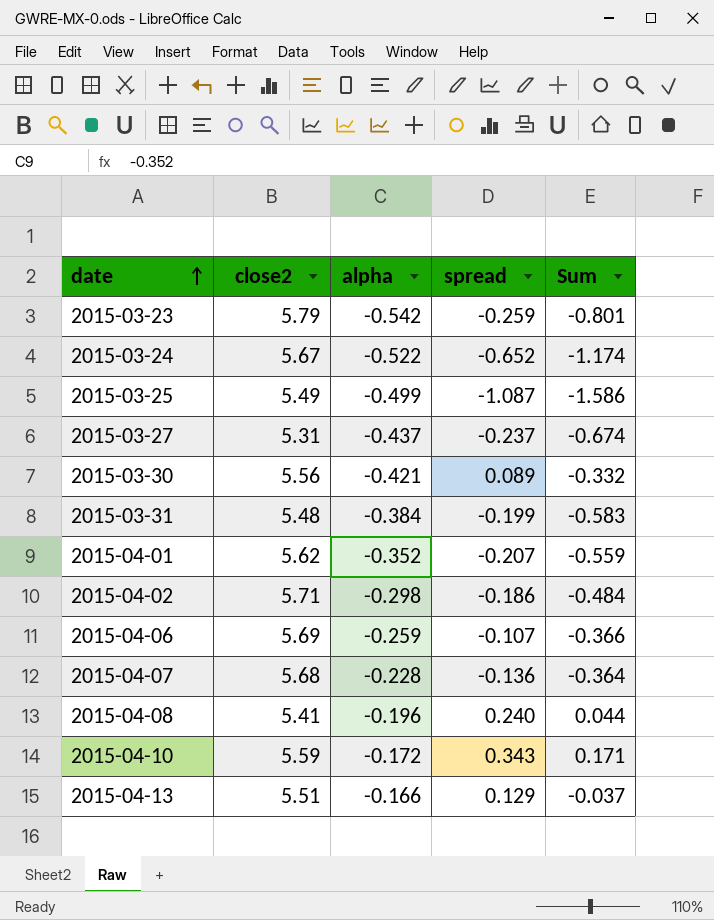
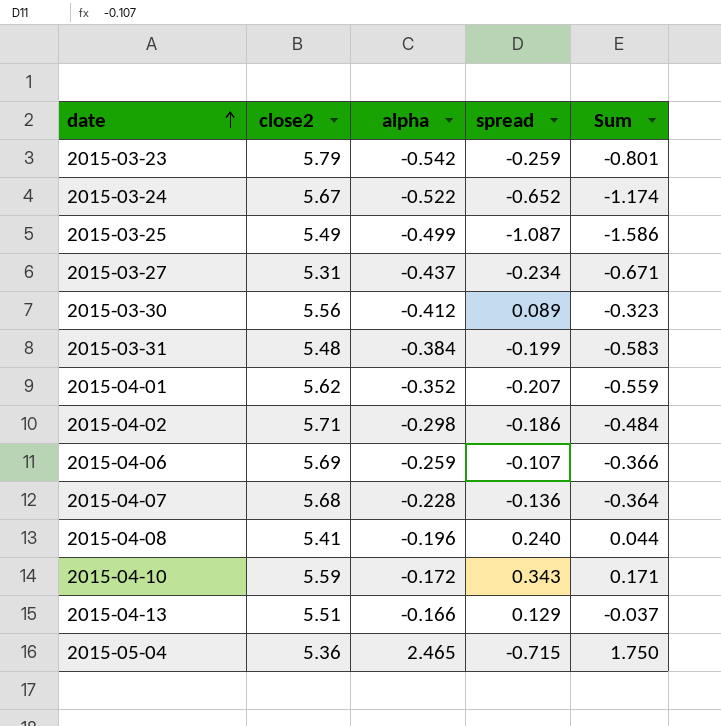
2015-03-27 | spread: -0.237 -> -0.234
2015-03-27 | Sum: -0.674 -> -0.671
2015-03-30 | alpha: -0.421 -> -0.412
2015-03-30 | Sum: -0.332 -> -0.323
row 2015-05-04: none -> 5.36 | 2.465 | -0.715 | 1.750

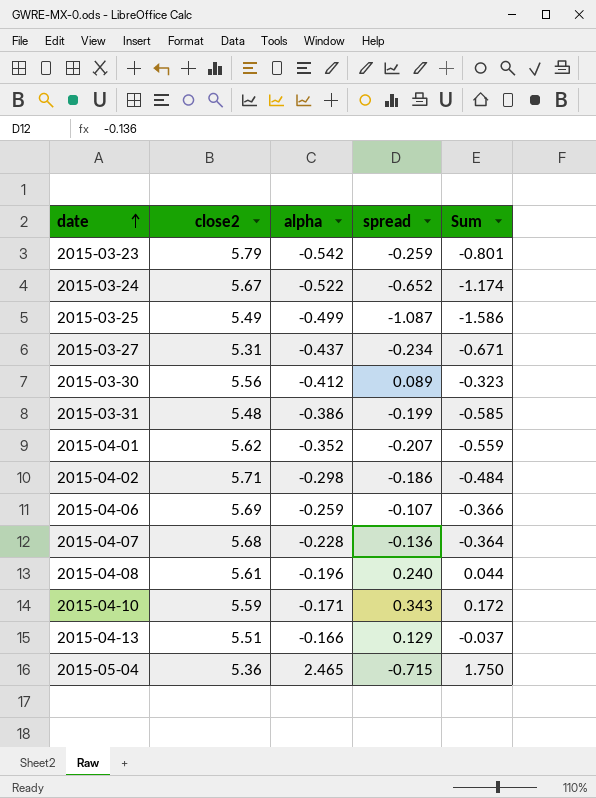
2015-03-31 | alpha: -0.384 -> -0.386
2015-03-31 | Sum: -0.583 -> -0.585
2015-04-08 | close2: 5.41 -> 5.61
2015-04-10 | alpha: -0.172 -> -0.171
2015-04-10 | Sum: 0.171 -> 0.172

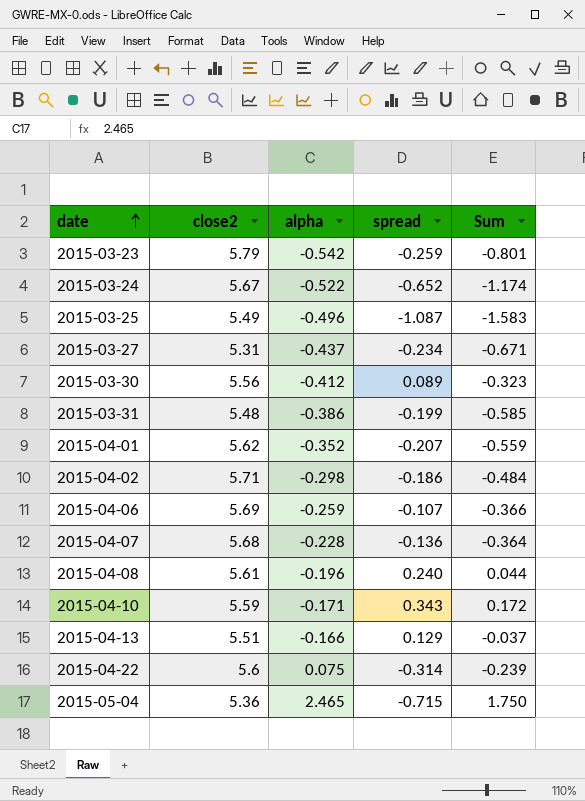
2015-03-25 | alpha: -0.499 -> -0.496
2015-03-25 | Sum: -1.586 -> -1.583
row 2015-04-22: none -> 5.6 | 0.075 | -0.314 | -0.239

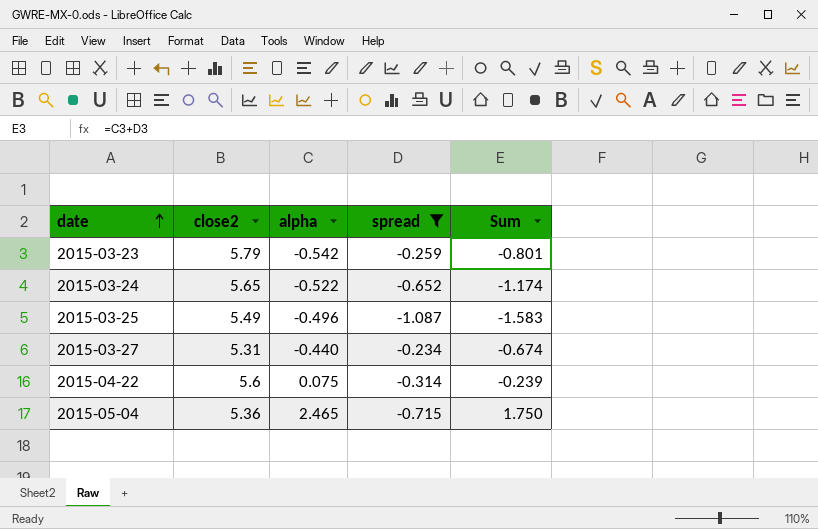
filter: none -> spread <= -0.234
2015-03-24 | close2: 5.67 -> 5.65
2015-03-27 | alpha: -0.437 -> -0.440
2015-03-27 | Sum: -0.671 -> -0.674

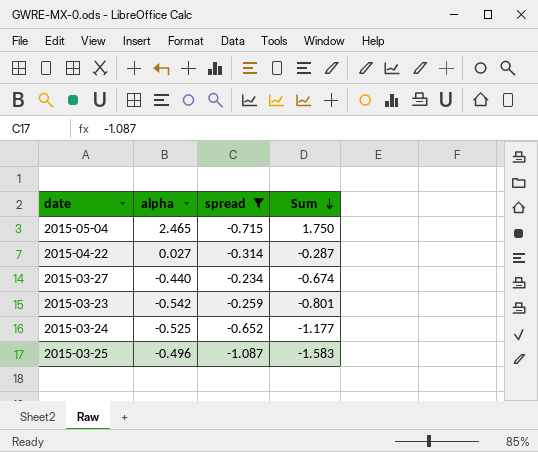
row order: date ascending -> Sum descending
column close2 | position: 2 -> none
2015-04-22 | alpha: 0.075 -> 0.027
2015-04-22 | Sum: -0.239 -> -0.287
2015-03-24 | alpha: -0.522 -> -0.525
2015-03-24 | Sum: -1.174 -> -1.177

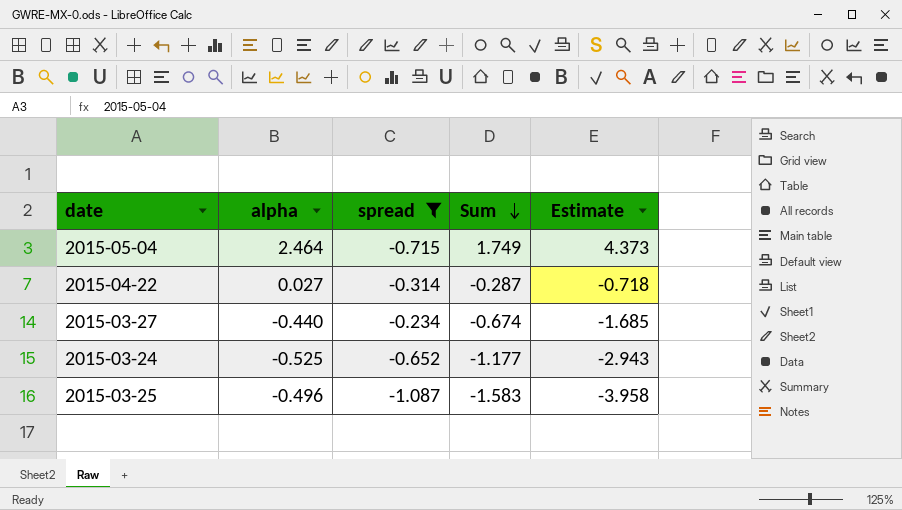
column Estimate | formula: none -> [Sum] * 2.5
row 2015-03-23: -0.542 | -0.259 | -0.801 -> none
2015-05-04 | alpha: 2.465 -> 2.464
2015-05-04 | Sum: 1.750 -> 1.749

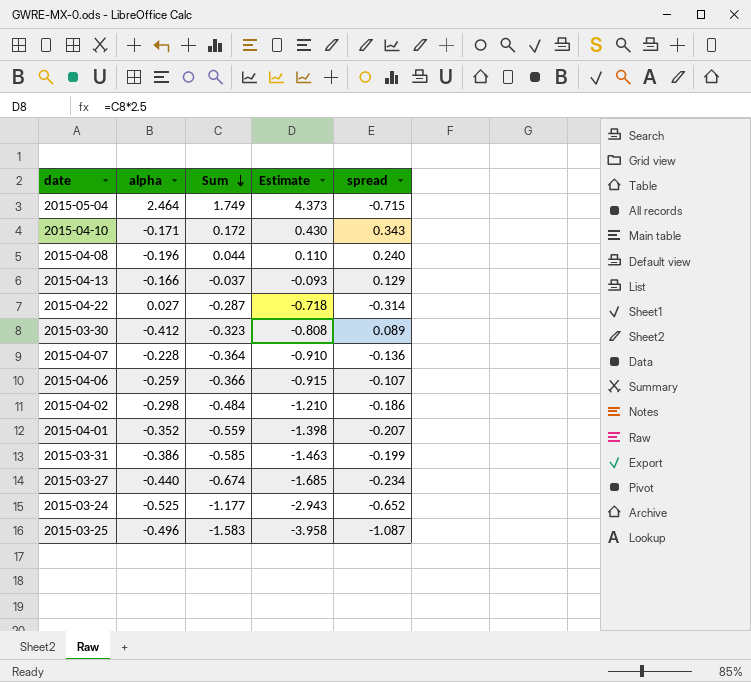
filter: spread <= -0.234 -> none
column spread | position: 3 -> 5

